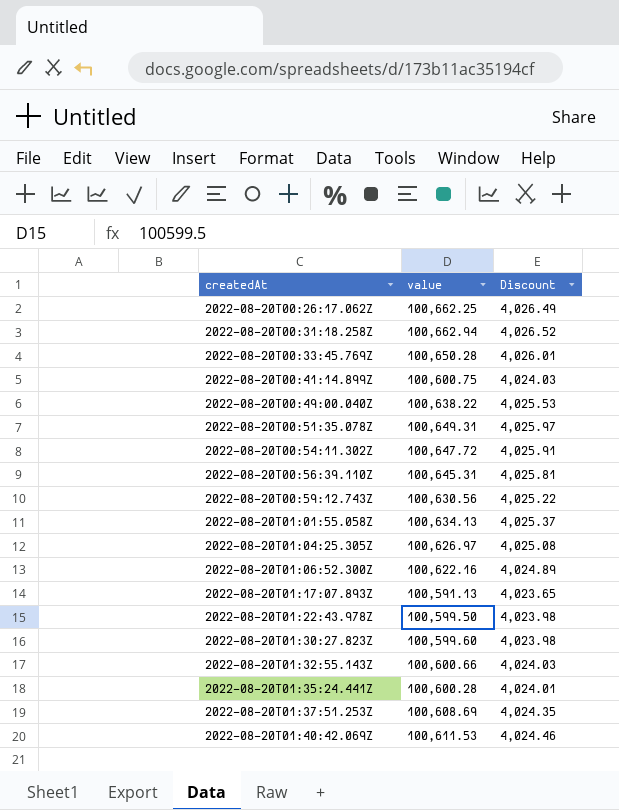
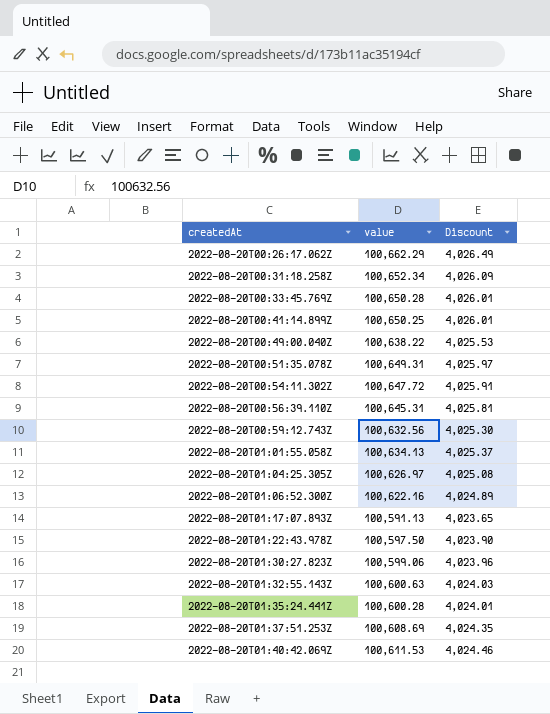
2022-08-20T00:26:17.062Z | value: 100,662.25 -> 100,662.29
2022-08-20T00:31:18.258Z | value: 100,662.94 -> 100,652.34
2022-08-20T00:31:18.258Z | Discount: 4,026.52 -> 4,026.09
2022-08-20T00:41:14.899Z | value: 100,600.75 -> 100,650.25
2022-08-20T00:41:14.899Z | Discount: 4,024.03 -> 4,026.01
2022-08-20T00:59:12.743Z | value: 100,630.56 -> 100,632.56
2022-08-20T00:59:12.743Z | Discount: 4,025.22 -> 4,025.30
2022-08-20T01:22:43.978Z | value: 100,599.50 -> 100,597.50
2022-08-20T01:22:43.978Z | Discount: 4,023.98 -> 4,023.90
2022-08-20T01:30:27.823Z | value: 100,599.60 -> 100,599.06
2022-08-20T01:30:27.823Z | Discount: 4,023.98 -> 4,023.96
2022-08-20T01:32:55.143Z | value: 100,600.66 -> 100,600.63

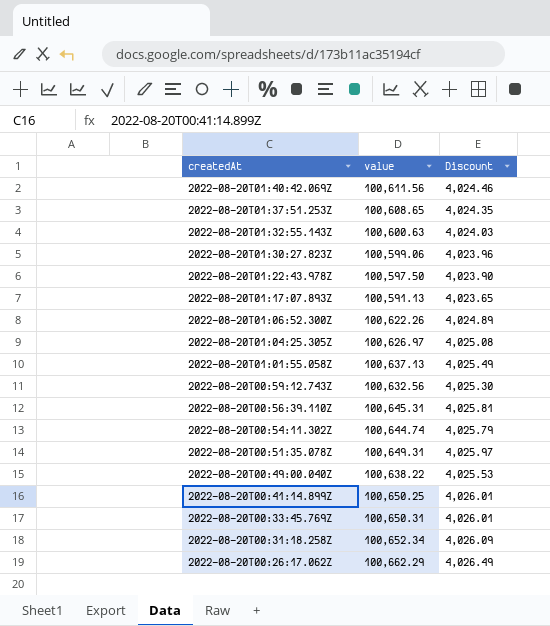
row order: createdAt ascending -> createdAt descending
row 2022-08-20T01:35:24.441Z: 100,600.28 | 4,024.01 -> none
2022-08-20T01:40:42.069Z | value: 100,611.53 -> 100,611.56
2022-08-20T01:37:51.253Z | value: 100,608.69 -> 100,608.65
2022-08-20T01:06:52.300Z | value: 100,622.16 -> 100,622.26
2022-08-20T01:01:55.058Z | value: 100,634.13 -> 100,637.13
2022-08-20T01:01:55.058Z | Discount: 4,025.37 -> 4,025.49
2022-08-20T00:54:11.302Z | value: 100,647.72 -> 100,644.74
2022-08-20T00:54:11.302Z | Discount: 4,025.91 -> 4,025.79
2022-08-20T00:33:45.769Z | value: 100,650.28 -> 100,650.31

